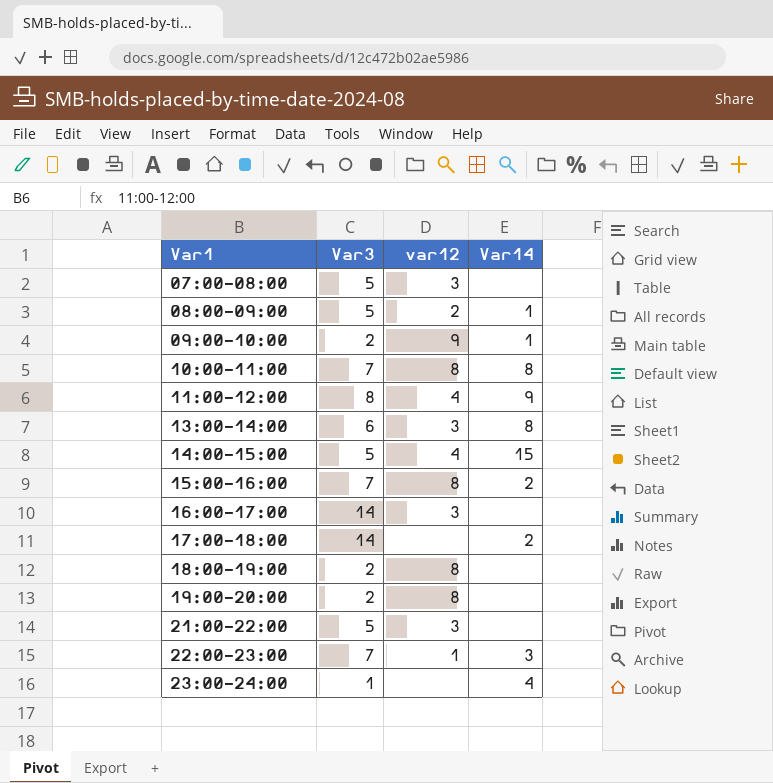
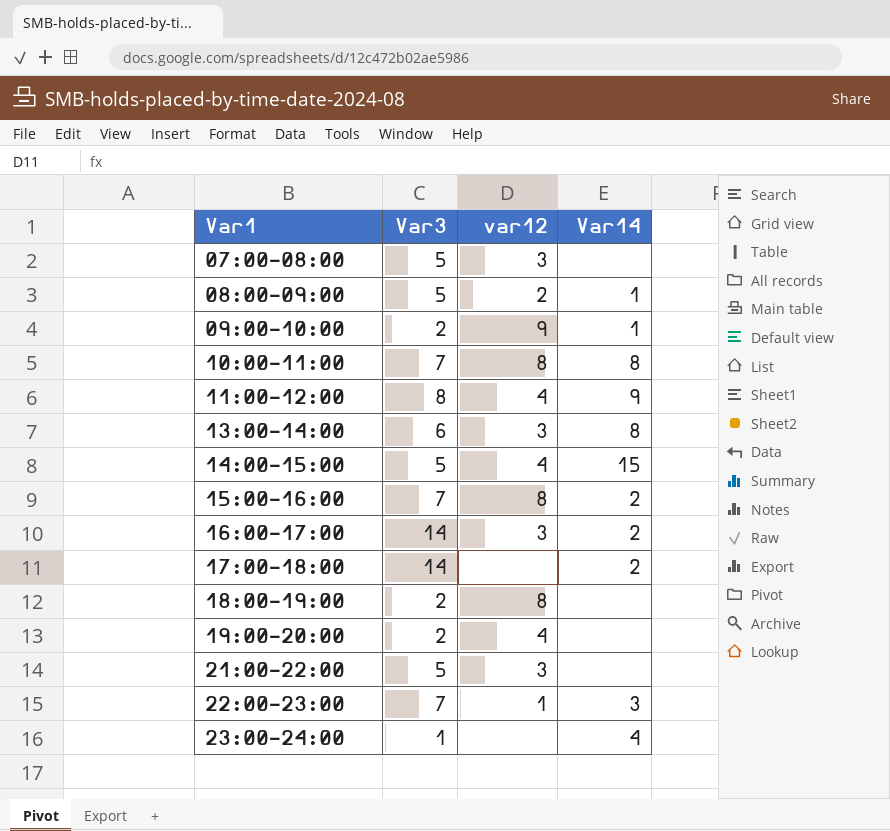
16:00-17:00 | Var14: none -> 2
19:00-20:00 | var12: 8 -> 4

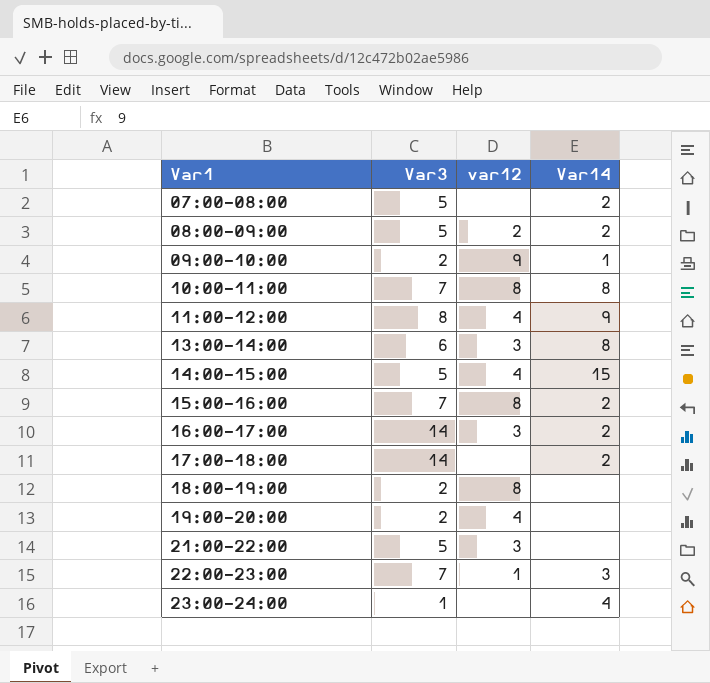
07:00-08:00 | var12: 3 -> none
07:00-08:00 | Var14: none -> 2
08:00-09:00 | Var14: 1 -> 2

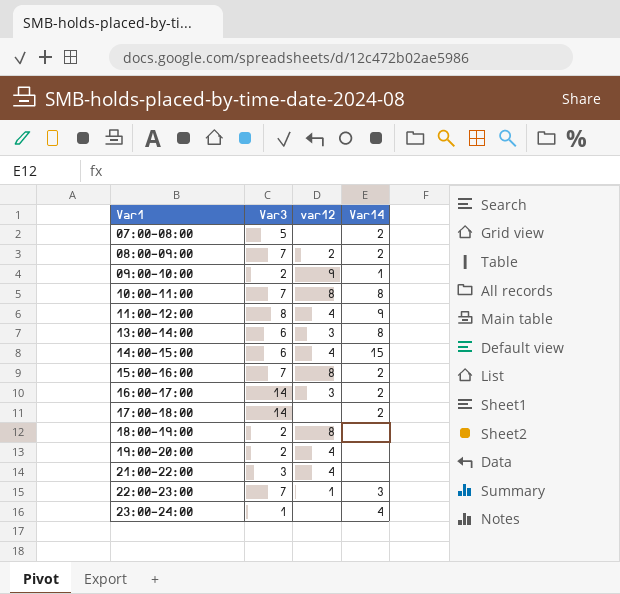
08:00-09:00 | Var3: 5 -> 7
14:00-15:00 | Var3: 5 -> 6
21:00-22:00 | Var3: 5 -> 3
21:00-22:00 | var12: 3 -> 4

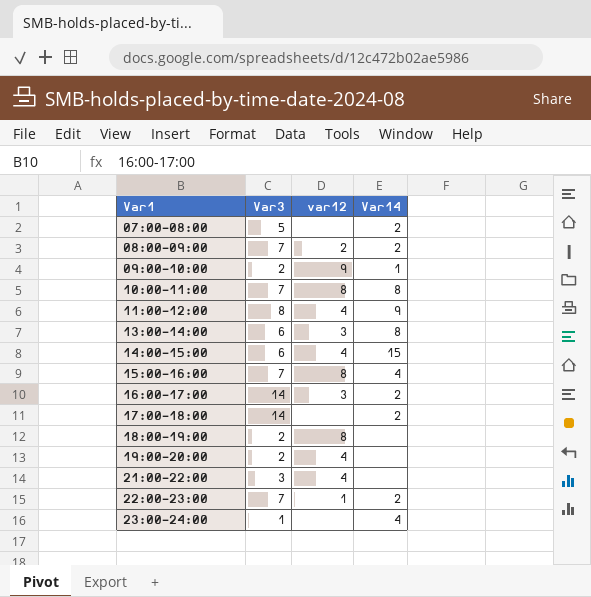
15:00-16:00 | Var14: 2 -> 4
22:00-23:00 | Var14: 3 -> 2

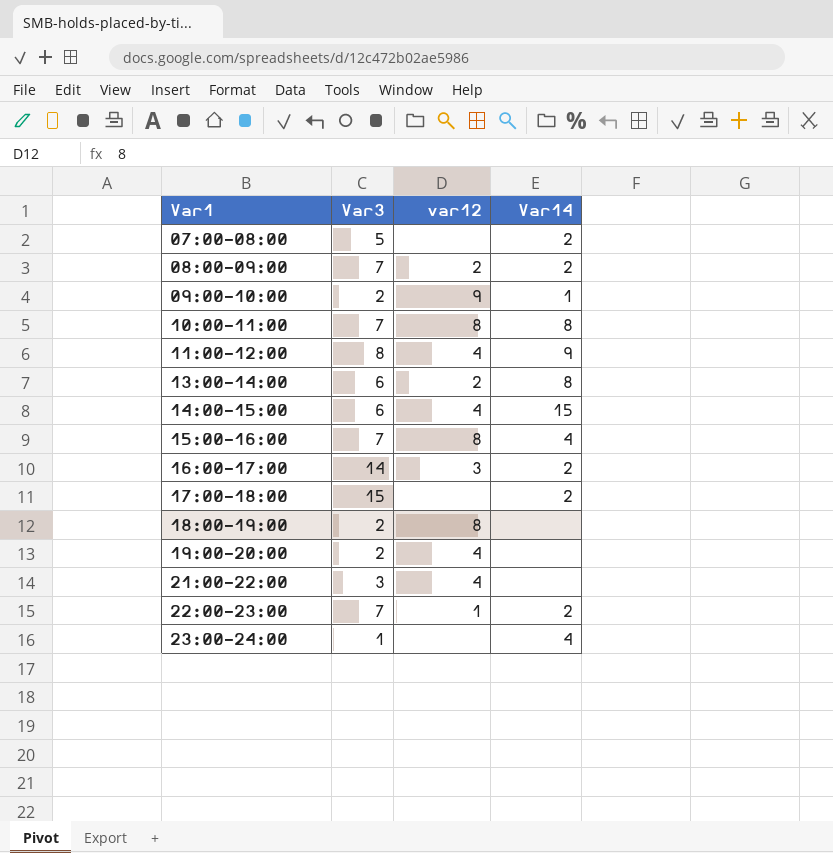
13:00-14:00 | var12: 3 -> 2
17:00-18:00 | Var3: 14 -> 15

